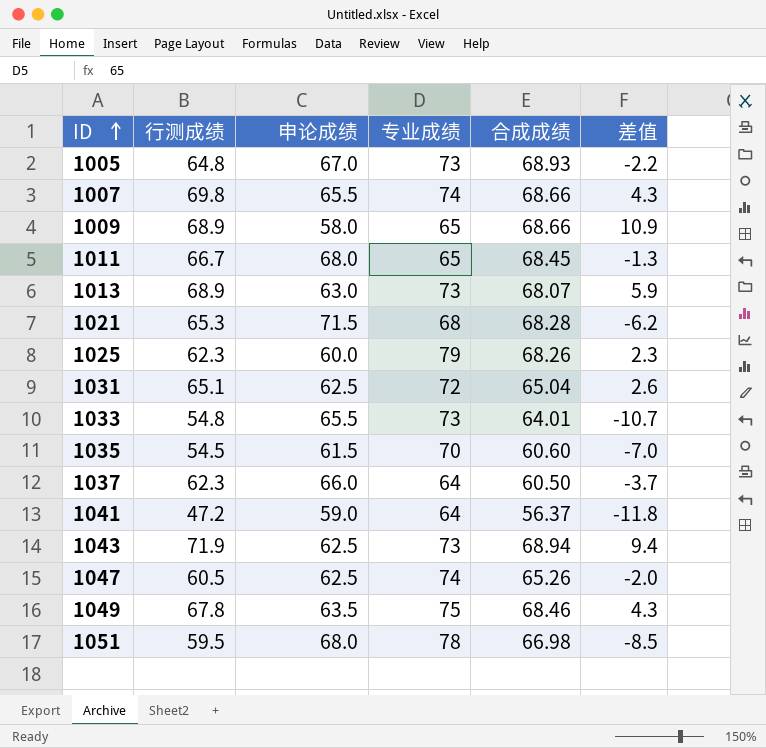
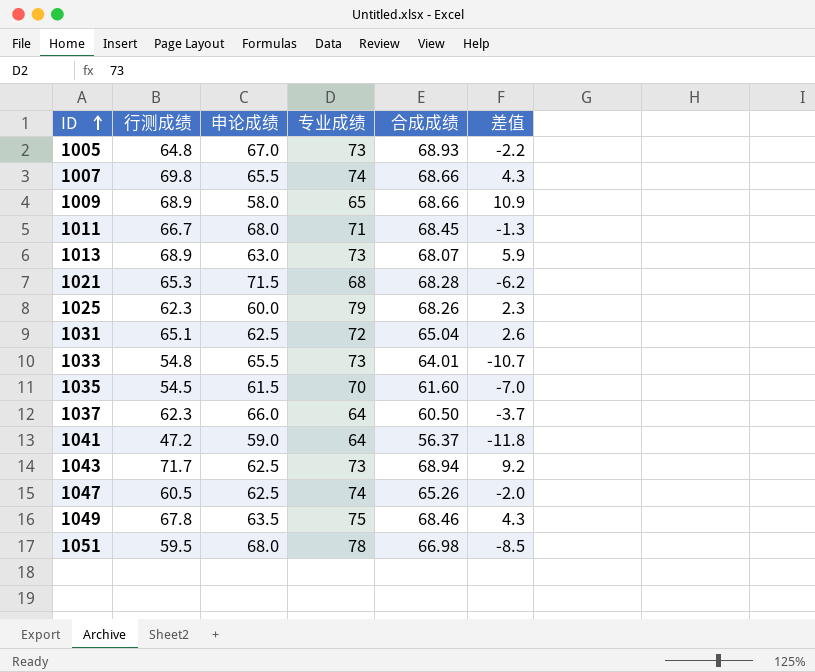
1011 | 专业成绩: 65 -> 71
1035 | 合成成绩: 60.60 -> 61.60
1043 | 行测成绩: 71.9 -> 71.7
1043 | 差值: 9.4 -> 9.2

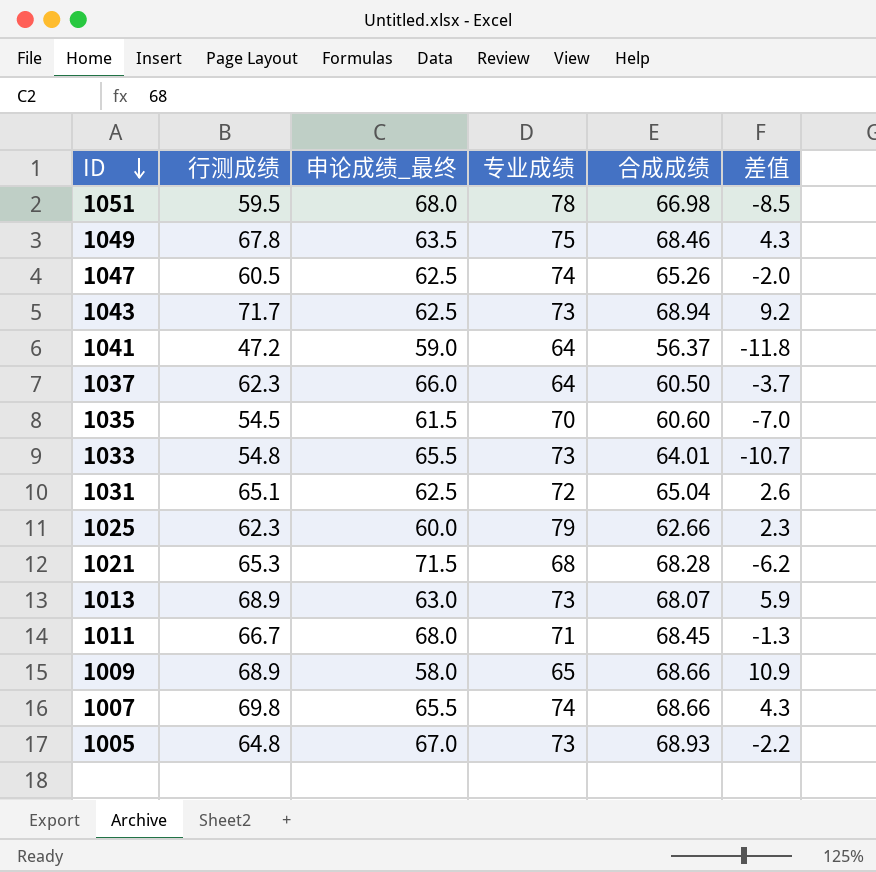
row order: ID ascending -> ID descending
column name: 申论成绩 -> 申论成绩_最终
1035 | 合成成绩: 61.60 -> 60.60
1025 | 合成成绩: 68.26 -> 62.66

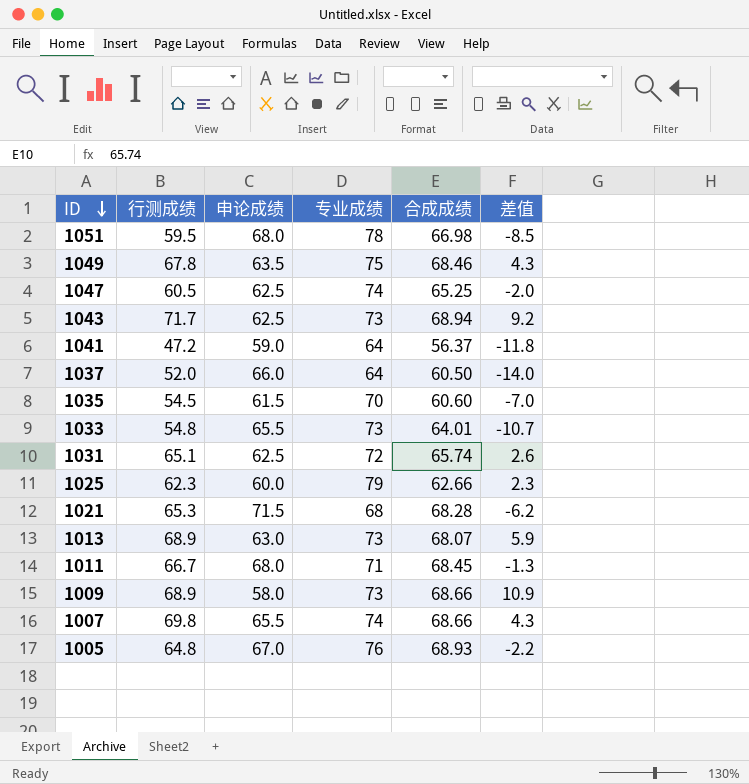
column name: 申论成绩_最终 -> 申论成绩
1047 | 合成成绩: 65.26 -> 65.25
1037 | 行测成绩: 62.3 -> 52.0
1037 | 差值: -3.7 -> -14.0
1031 | 合成成绩: 65.04 -> 65.74
1009 | 专业成绩: 65 -> 73
1005 | 专业成绩: 73 -> 76

